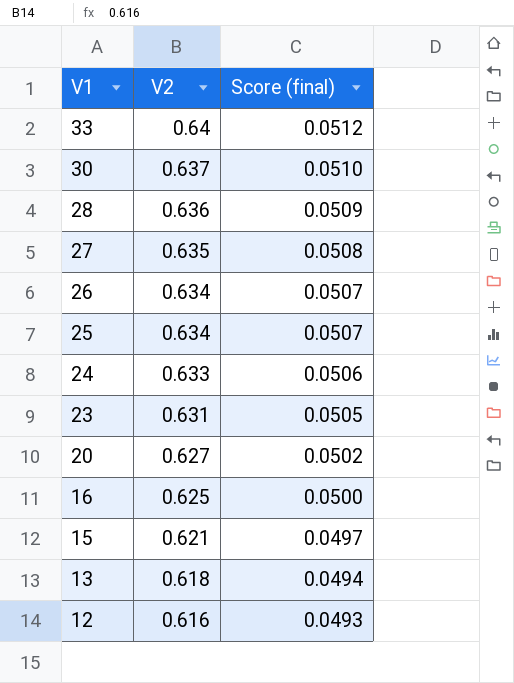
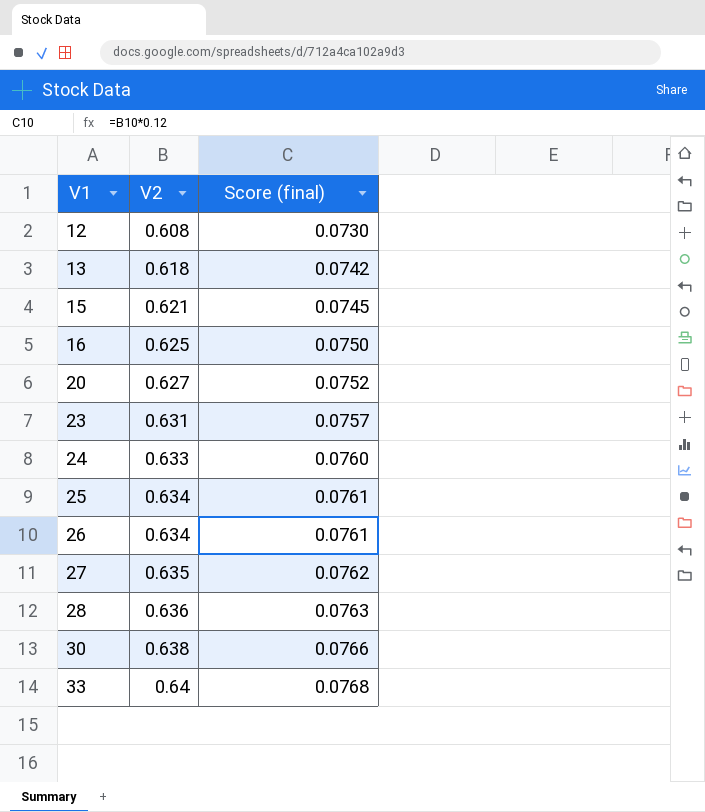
row order: V1 descending -> V1 ascending
column Score (final) | formula: [V2] * 0.08 -> [V2] * 0.12
12 | V2: 0.616 -> 0.608
30 | V2: 0.637 -> 0.638

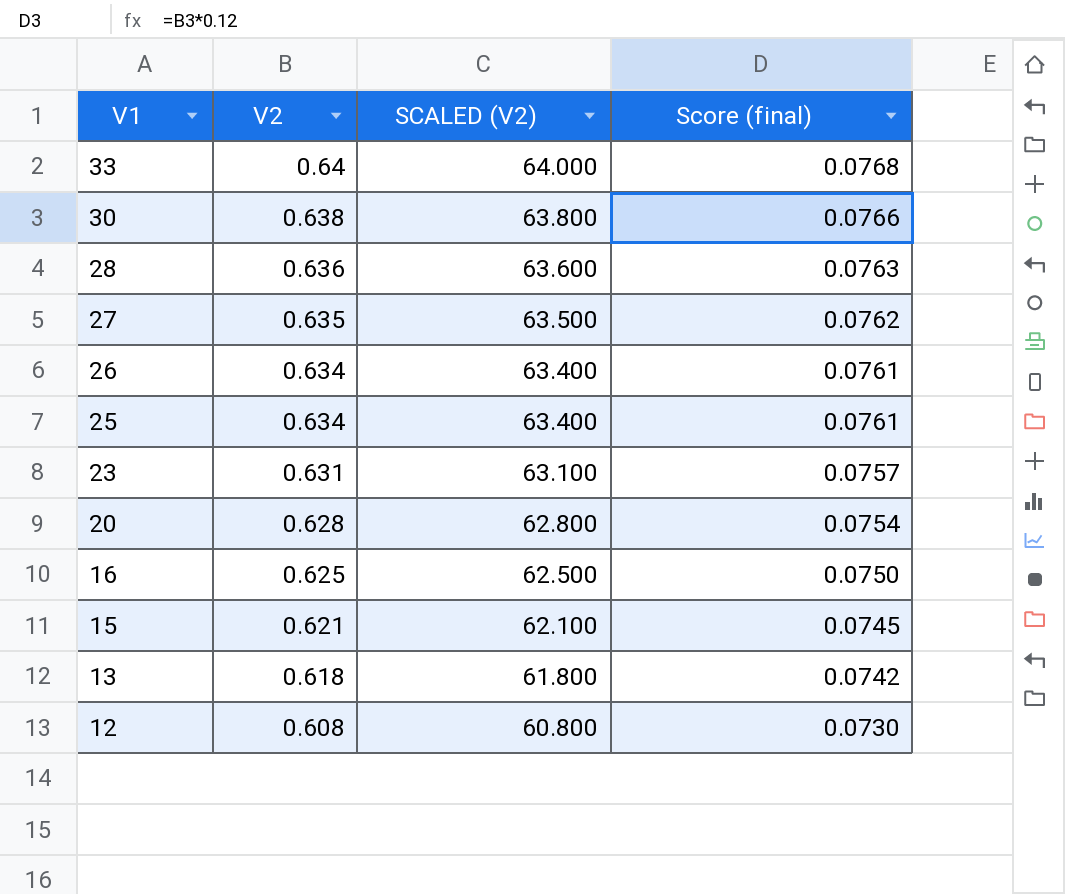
row order: V1 ascending -> V1 descending
column SCALED (V2) | formula: none -> [V2] * 100
row 24: 0.633 | 0.0760 -> none
20 | V2: 0.627 -> 0.628
20 | Score (final): 0.0752 -> 0.0754

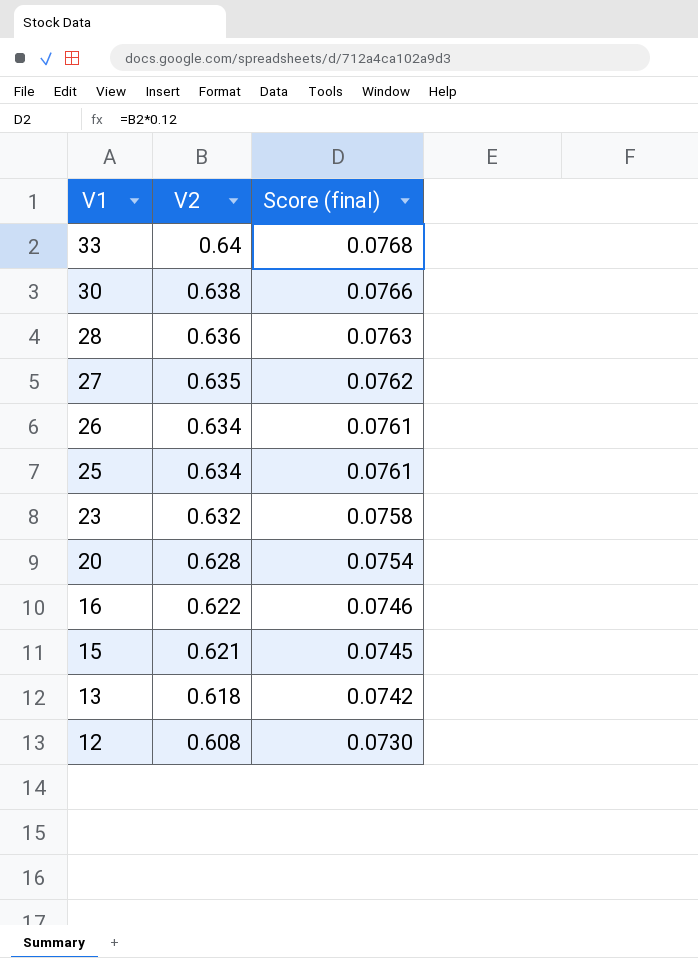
column SCALED (V2) | formula: [V2] * 100 -> none
23 | V2: 0.631 -> 0.632
23 | Score (final): 0.0757 -> 0.0758
16 | V2: 0.625 -> 0.622
16 | Score (final): 0.0750 -> 0.0746

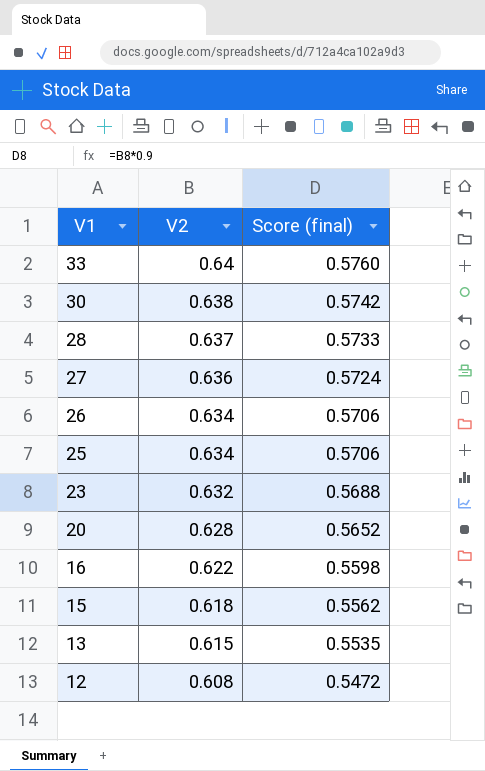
column Score (final) | formula: [V2] * 0.12 -> [V2] * 0.9
28 | V2: 0.636 -> 0.637
27 | V2: 0.635 -> 0.636
15 | V2: 0.621 -> 0.618
13 | V2: 0.618 -> 0.615

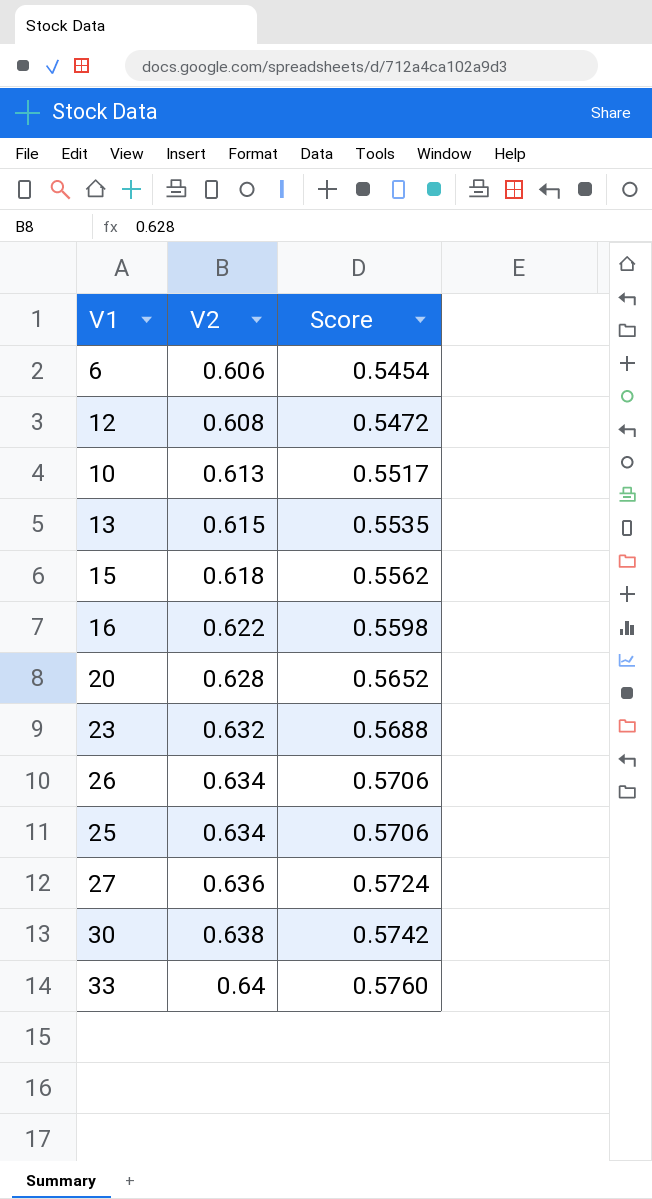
row order: V1 descending -> V2 ascending
column name: Score (final) -> Score
row 28: 0.637 | 0.5733 -> none
row 6: none -> 0.606 | 0.5454
row 10: none -> 0.613 | 0.5517

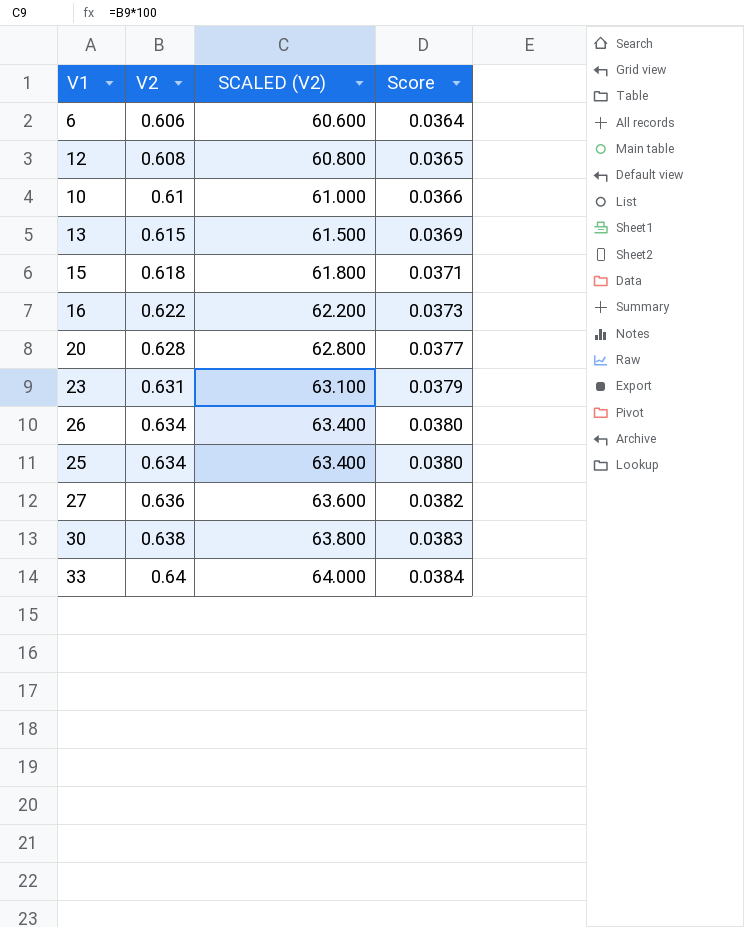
column SCALED (V2) | formula: none -> [V2] * 100
column Score | formula: [V2] * 0.9 -> [V2] * 0.06
10 | V2: 0.613 -> 0.61
23 | V2: 0.632 -> 0.631

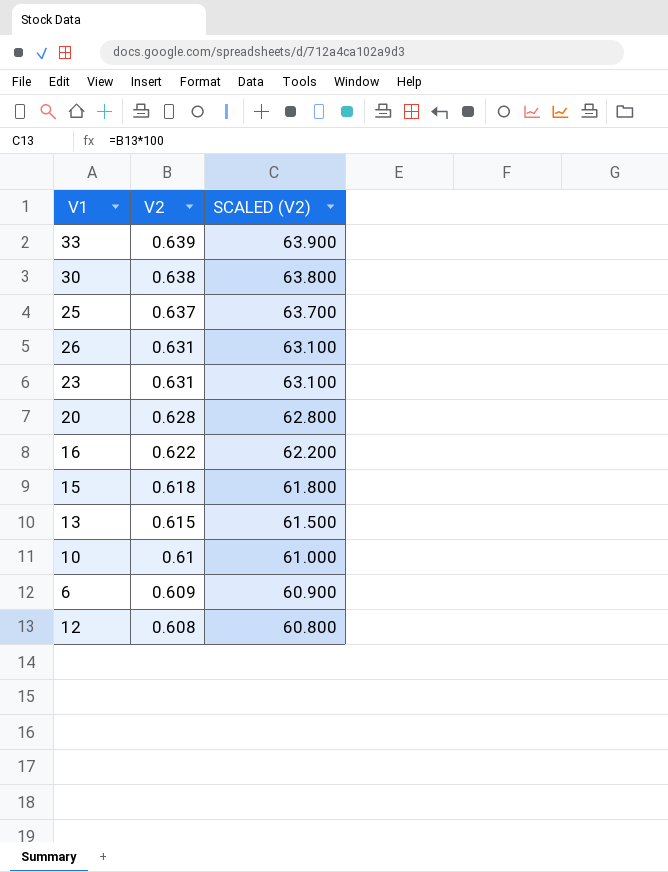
row order: V2 ascending -> V2 descending
column Score | formula: [V2] * 0.06 -> none
row 27: 0.636 | 63.600 | 0.0382 -> none
33 | V2: 0.64 -> 0.639
33 | SCALED (V2): 64.000 -> 63.900
25 | V2: 0.634 -> 0.637
25 | SCALED (V2): 63.400 -> 63.700
26 | V2: 0.634 -> 0.631
26 | SCALED (V2): 63.400 -> 63.100
6 | V2: 0.606 -> 0.609
6 | SCALED (V2): 60.600 -> 60.900

